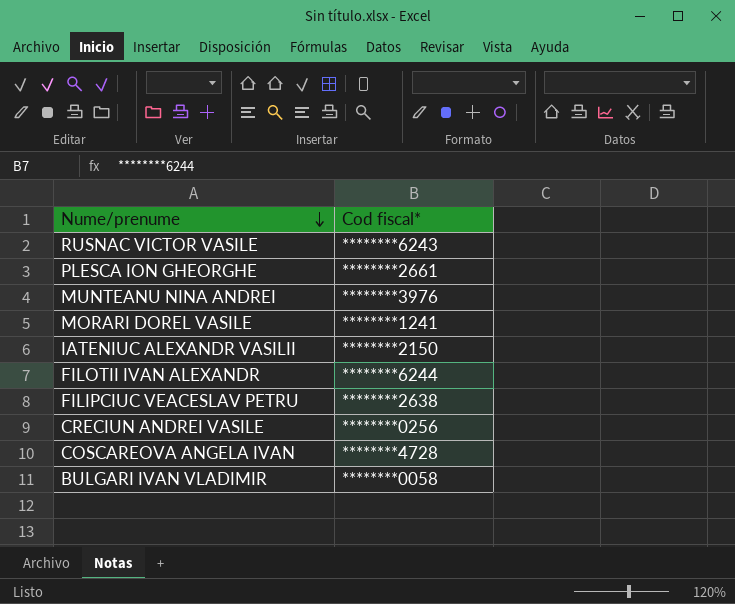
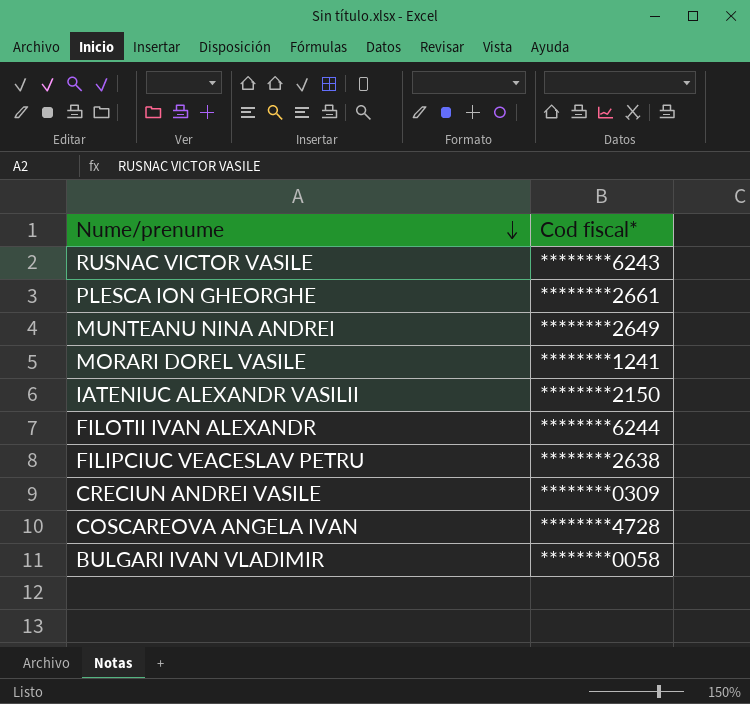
MUNTEANU NINA ANDREI | Cod fiscal*: ********3976 -> ********2649
CRECIUN ANDREI VASILE | Cod fiscal*: ********0256 -> ********0309

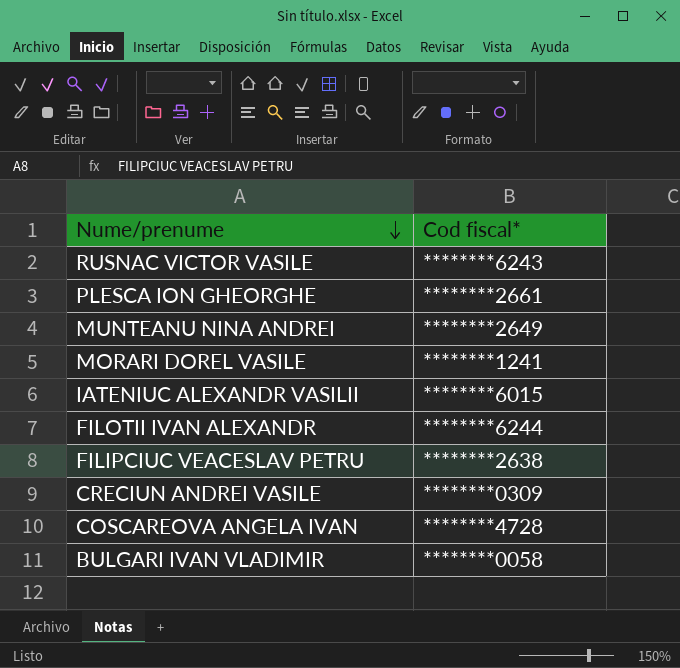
IATENIUC ALEXANDR VASILII | Cod fiscal*: ********2150 -> ********6015

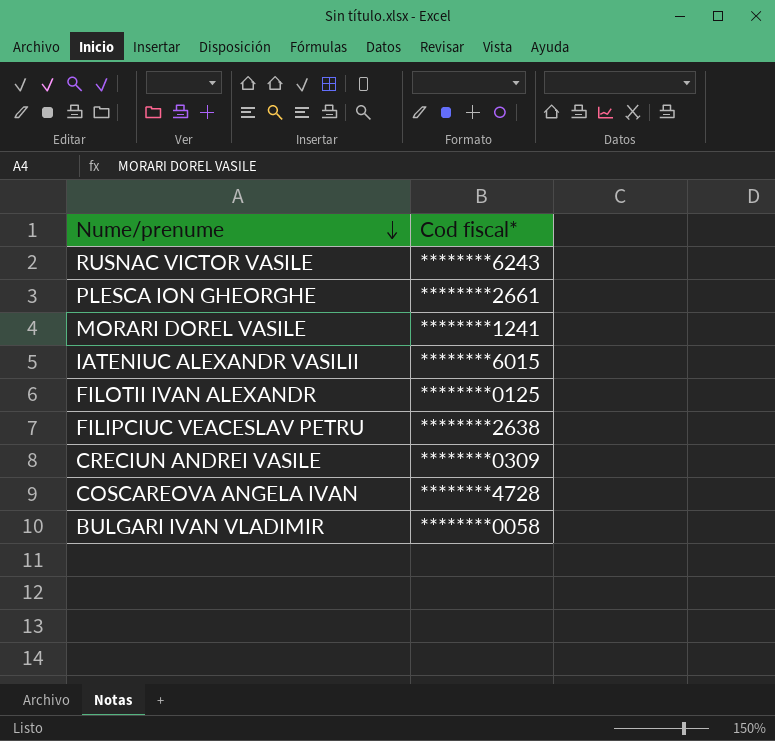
row MUNTEANU NINA ANDREI: ********2649 -> none
FILOTII IVAN ALEXANDR | Cod fiscal*: ********6244 -> ********0125

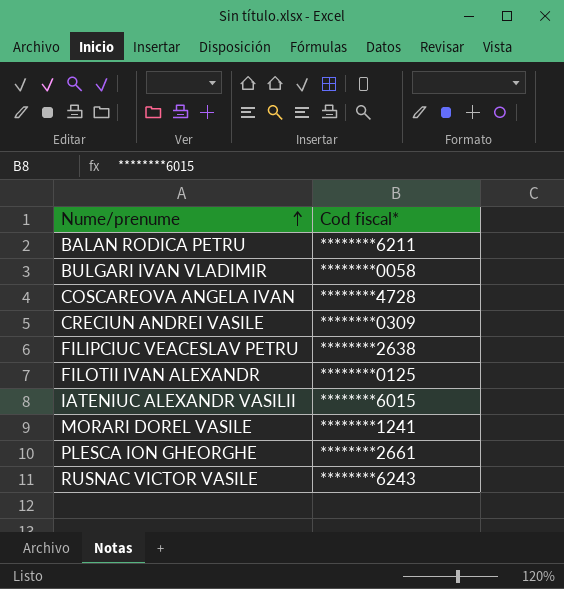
row order: Nume/prenume descending -> Nume/prenume ascending
row BALAN RODICA PETRU: none -> ********6211

